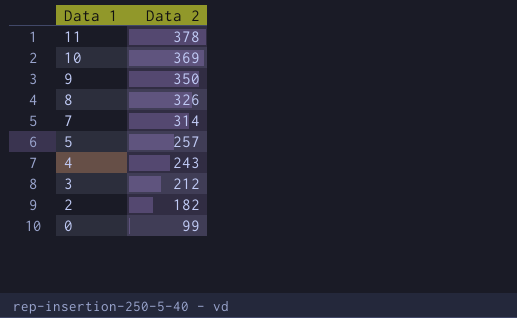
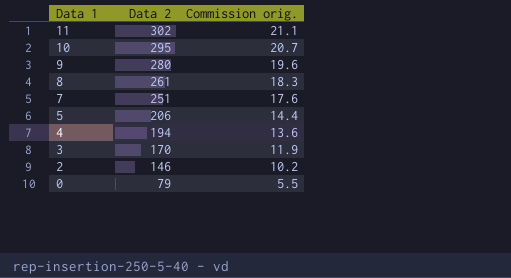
column Commission orig. | formula: none -> [Data 2] * 0.07
11 | Data 2: 378 -> 302
10 | Data 2: 369 -> 295
9 | Data 2: 350 -> 280
8 | Data 2: 326 -> 261
7 | Data 2: 314 -> 251
5 | Data 2: 257 -> 206
4 | Data 2: 243 -> 194
3 | Data 2: 212 -> 170
2 | Data 2: 182 -> 146
0 | Data 2: 99 -> 79

